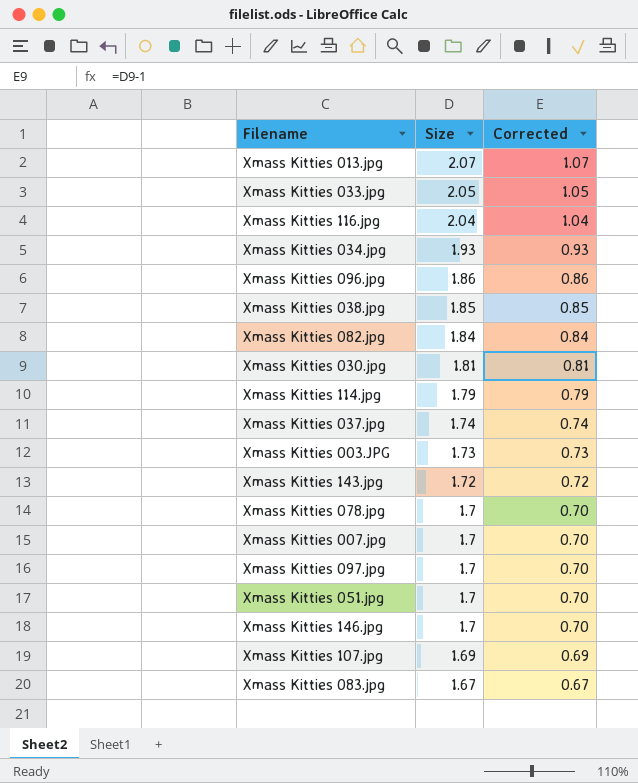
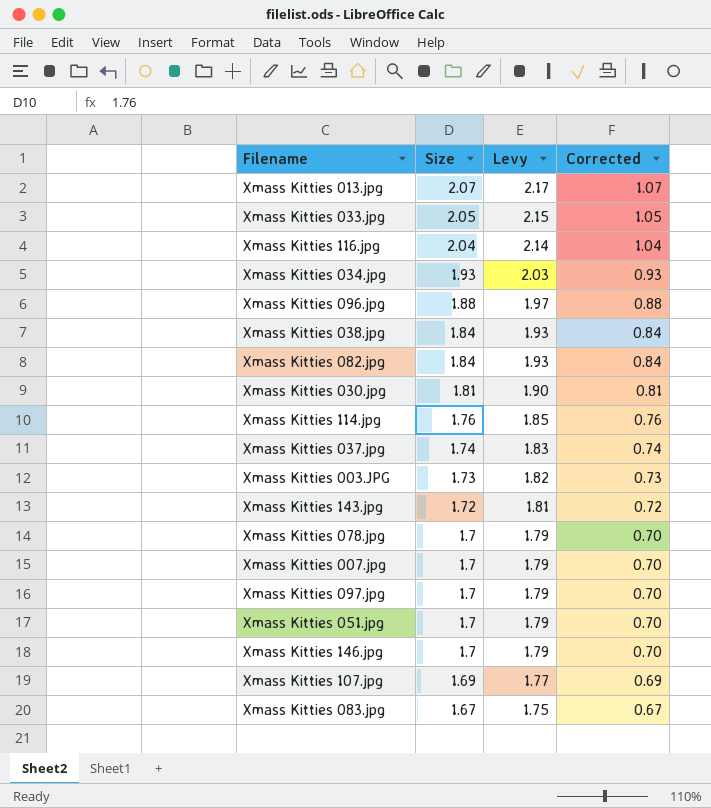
column Levy | formula: none -> [Size] * 1.05
Xmass Kitties 096.jpg | Size: 1.86 -> 1.88
Xmass Kitties 096.jpg | Corrected: 0.86 -> 0.88
Xmass Kitties 038.jpg | Size: 1.85 -> 1.84
Xmass Kitties 038.jpg | Corrected: 0.85 -> 0.84
Xmass Kitties 114.jpg | Size: 1.79 -> 1.76
Xmass Kitties 114.jpg | Corrected: 0.79 -> 0.76

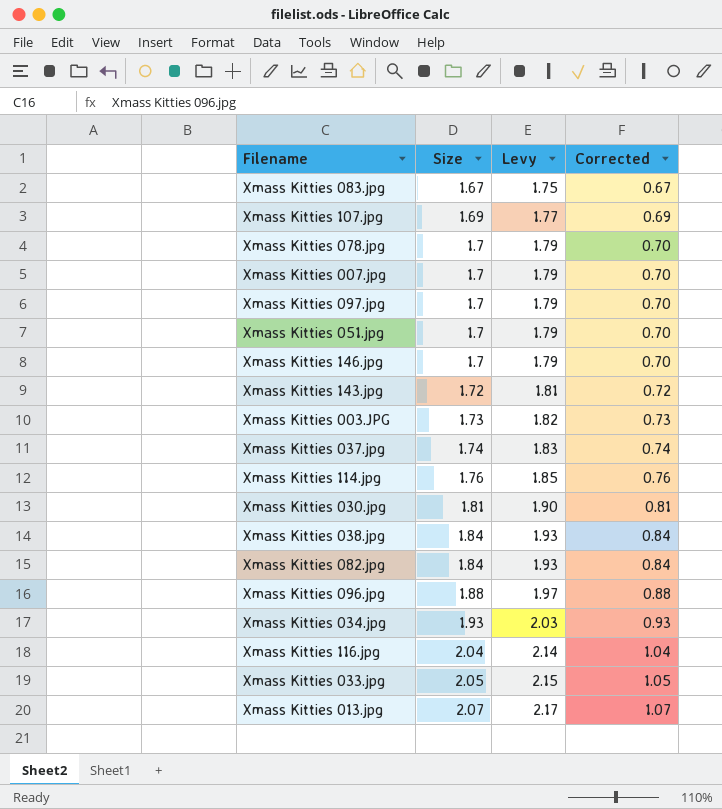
row order: Size descending -> Size ascending

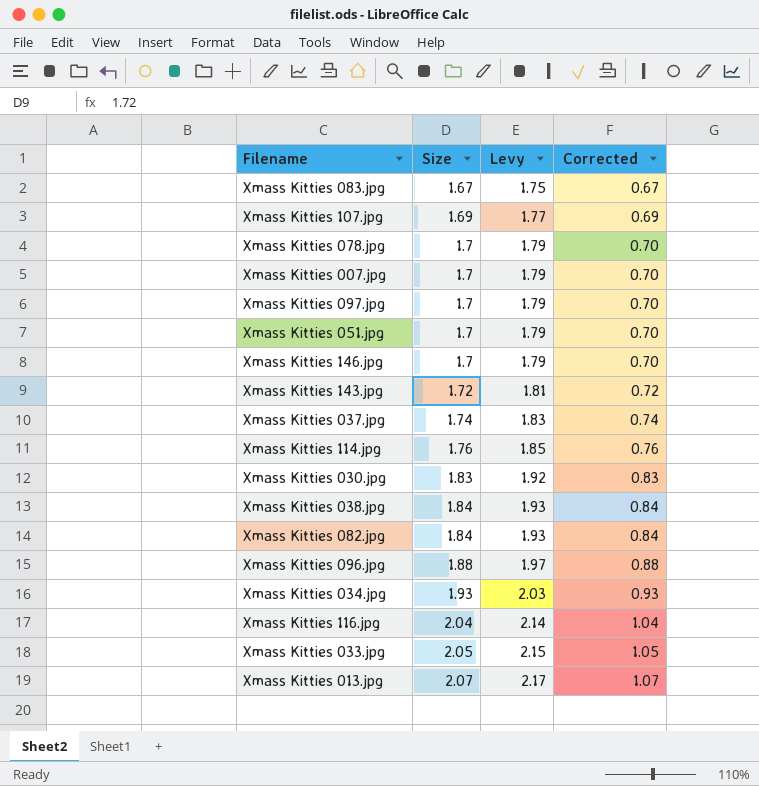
row Xmass Kitties 003.JPG: 1.73 | 1.82 | 0.73 -> none
Xmass Kitties 030.jpg | Size: 1.81 -> 1.83
Xmass Kitties 030.jpg | Levy: 1.90 -> 1.92
Xmass Kitties 030.jpg | Corrected: 0.81 -> 0.83

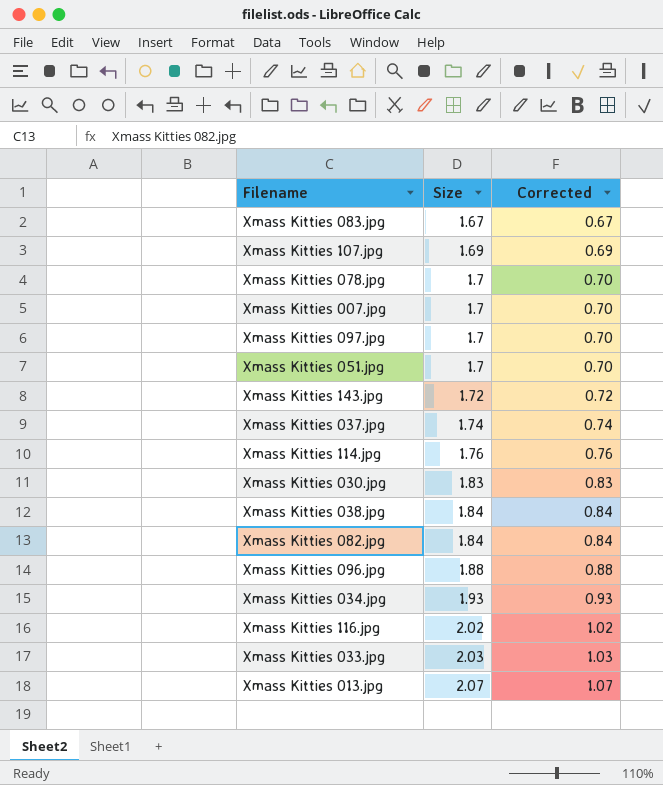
column Levy | formula: [Size] * 1.05 -> none
row Xmass Kitties 146.jpg: 1.7 | 1.79 | 0.70 -> none
Xmass Kitties 116.jpg | Size: 2.04 -> 2.02
Xmass Kitties 116.jpg | Corrected: 1.04 -> 1.02
Xmass Kitties 033.jpg | Size: 2.05 -> 2.03
Xmass Kitties 033.jpg | Corrected: 1.05 -> 1.03

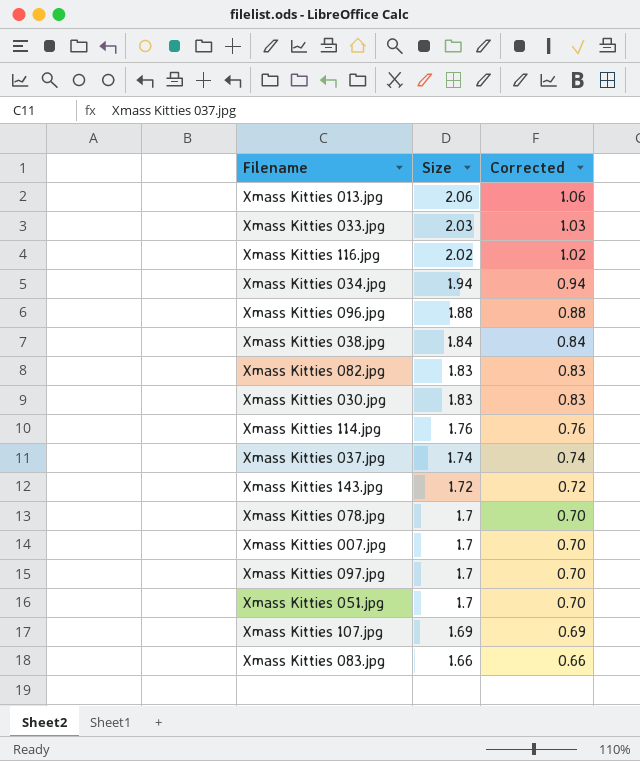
row order: Size ascending -> Size descending
Xmass Kitties 013.jpg | Size: 2.07 -> 2.06
Xmass Kitties 013.jpg | Corrected: 1.07 -> 1.06
Xmass Kitties 034.jpg | Size: 1.93 -> 1.94
Xmass Kitties 034.jpg | Corrected: 0.93 -> 0.94
Xmass Kitties 082.jpg | Size: 1.84 -> 1.83
Xmass Kitties 082.jpg | Corrected: 0.84 -> 0.83
Xmass Kitties 083.jpg | Size: 1.67 -> 1.66
Xmass Kitties 083.jpg | Corrected: 0.67 -> 0.66

